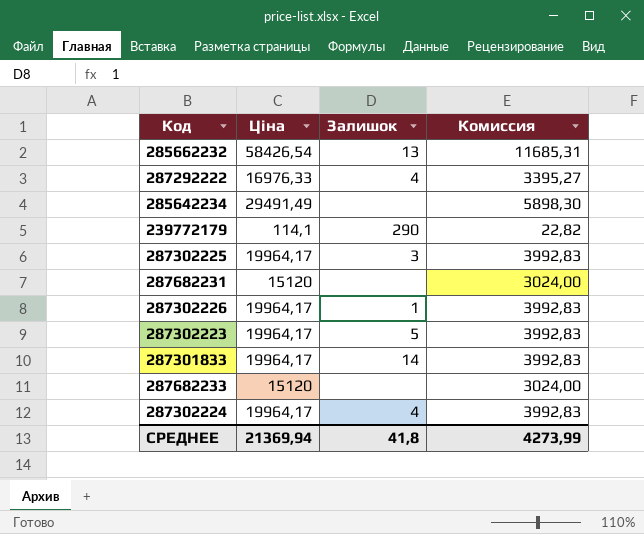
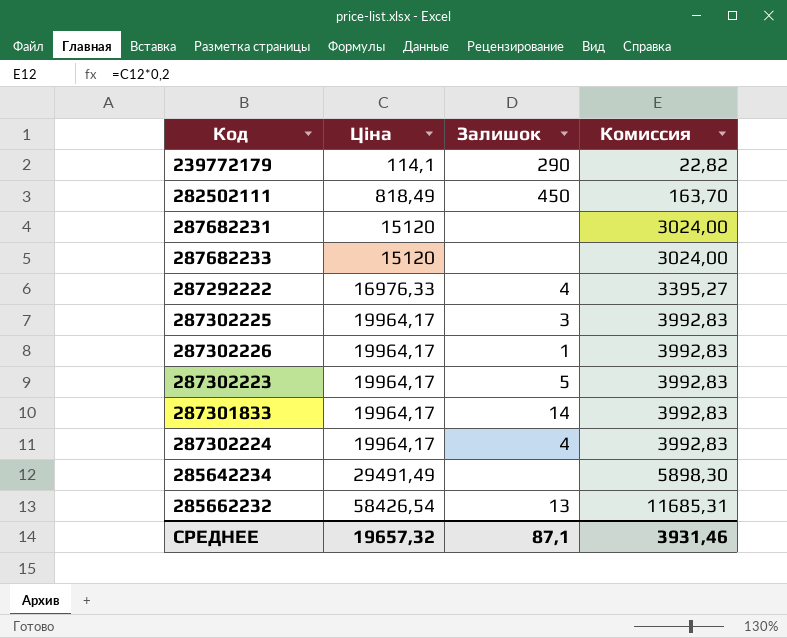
row order: none -> Ціна ascending
row 282502111: none -> 818,49 | 450 | 163,70
СРЕДНЕЕ | Ціна: 21369,94 -> 19657,32
СРЕДНЕЕ | Залишок: 41,8 -> 87,1
СРЕДНЕЕ | Комиссия: 4273,99 -> 3931,46

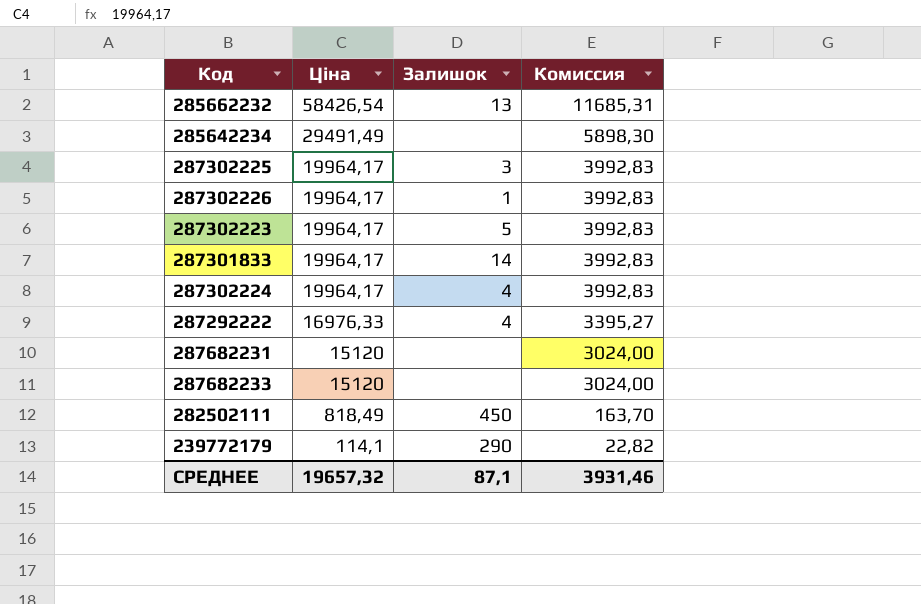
row order: Ціна ascending -> Ціна descending

